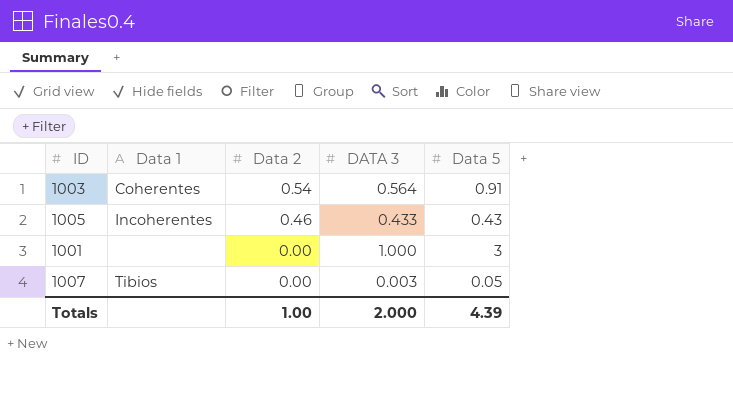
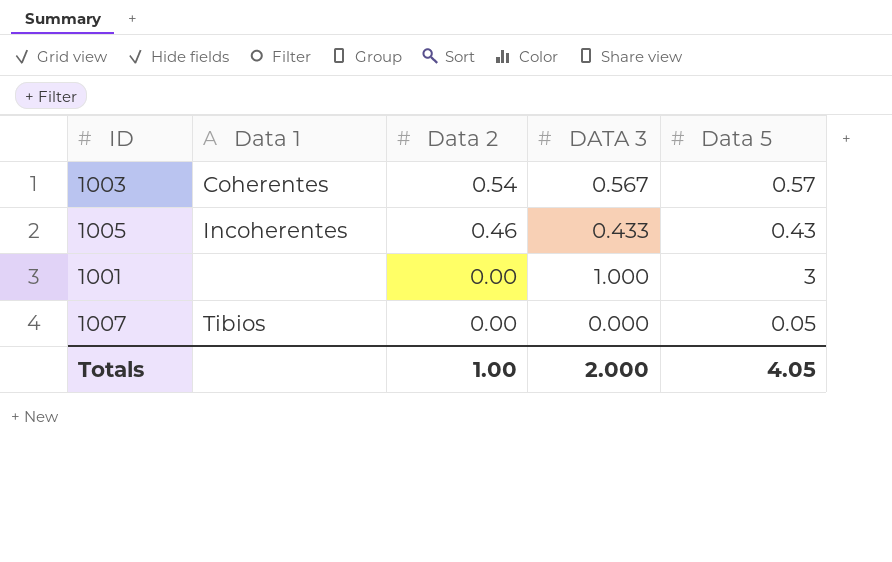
1003 | DATA 3: 0.564 -> 0.567
1003 | Data 5: 0.91 -> 0.57
1007 | DATA 3: 0.003 -> 0.000
Totals | Data 5: 4.39 -> 4.05

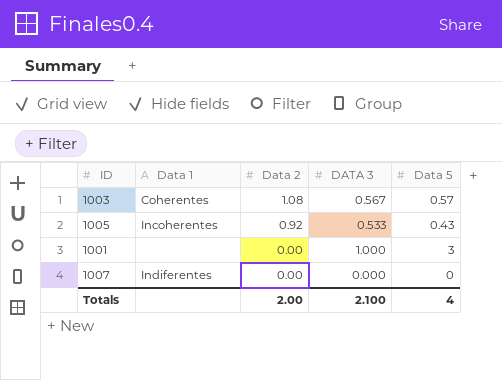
1003 | Data 2: 0.54 -> 1.08
1005 | Data 2: 0.46 -> 0.92
1005 | DATA 3: 0.433 -> 0.533
1007 | Data 1: Tibios -> Indiferentes
1007 | Data 5: 0.05 -> 0
Totals | Data 2: 1.00 -> 2.00
Totals | DATA 3: 2.000 -> 2.100
Totals | Data 5: 4.05 -> 4

